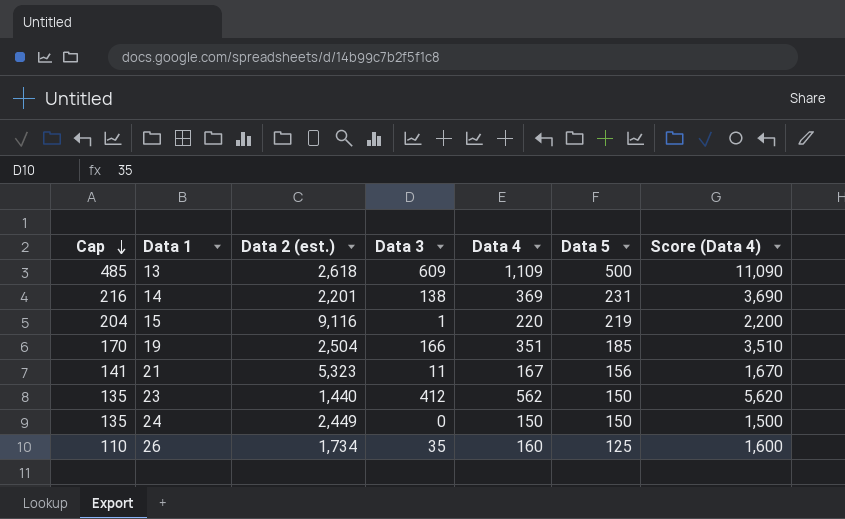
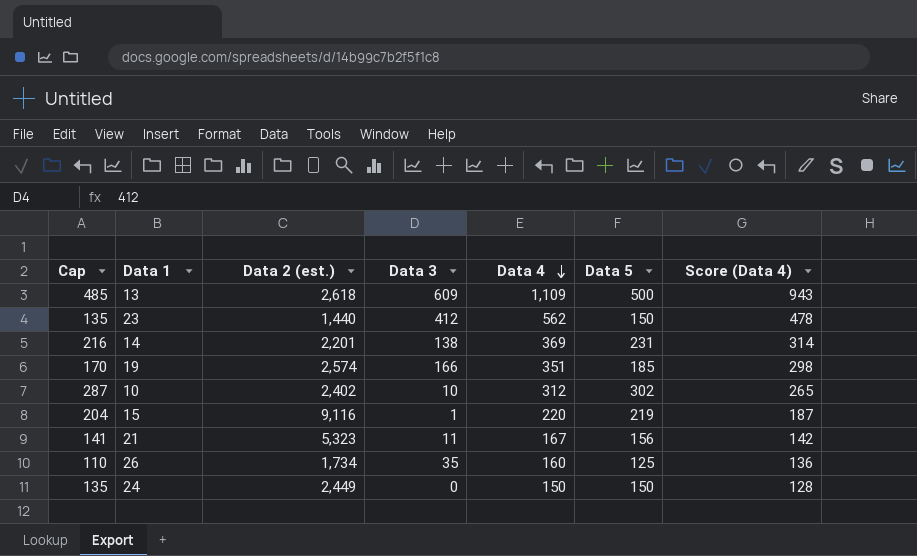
row order: Cap descending -> Data 4 descending
column Score (Data 4) | formula: [Data 4] * 10 -> [Data 4] * 0.85
19 | Data 2 (est.): 2,504 -> 2,574
row 10: none -> 287 | 2,402 | 10 | 312 | 302 | 265

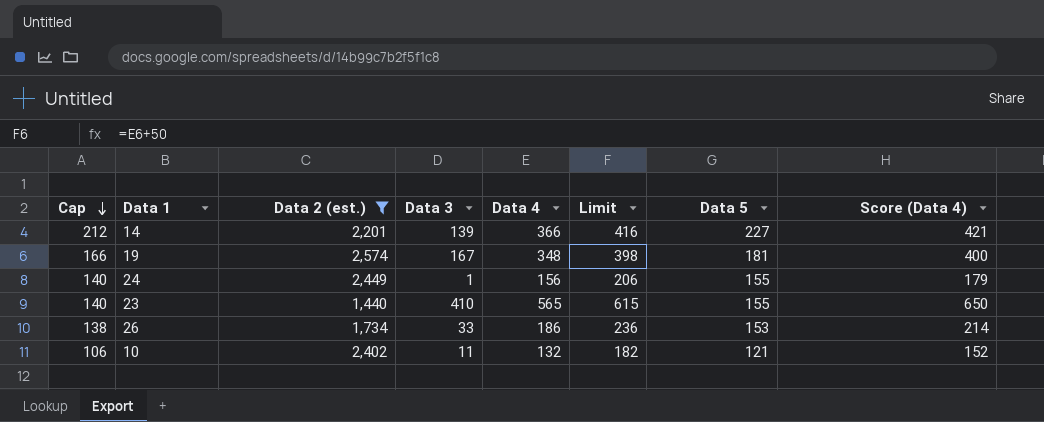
filter: none -> Data 2 (est.) <= 2,574
row order: Data 4 descending -> Cap descending
column Limit | formula: none -> [Data 4] + 50
column Score (Data 4) | formula: [Data 4] * 0.85 -> [Data 4] * 1.15
14 | Cap: 216 -> 212
14 | Data 3: 138 -> 139
14 | Data 4: 369 -> 366
14 | Data 5: 231 -> 227
19 | Cap: 170 -> 166
19 | Data 3: 166 -> 167
19 | Data 4: 351 -> 348
19 | Data 5: 185 -> 181
24 | Cap: 135 -> 140
24 | Data 3: 0 -> 1
24 | Data 4: 150 -> 156
24 | Data 5: 150 -> 155
23 | Cap: 135 -> 140
23 | Data 3: 412 -> 410
23 | Data 4: 562 -> 565
23 | Data 5: 150 -> 155
26 | Cap: 110 -> 138
26 | Data 3: 35 -> 33
26 | Data 4: 160 -> 186
26 | Data 5: 125 -> 153
10 | Cap: 287 -> 106
10 | Data 3: 10 -> 11
10 | Data 4: 312 -> 132
10 | Data 5: 302 -> 121

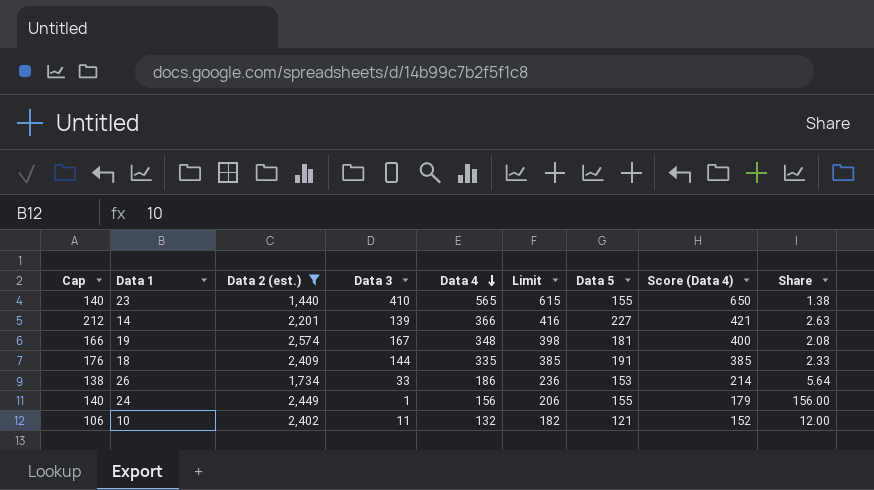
row order: Cap descending -> Data 4 descending
column Share | formula: none -> [Data 4] / [Data 3]
row 18: none -> 176 | 2,409 | 144 | 335 | 385 | 191 | 385 | 2.33

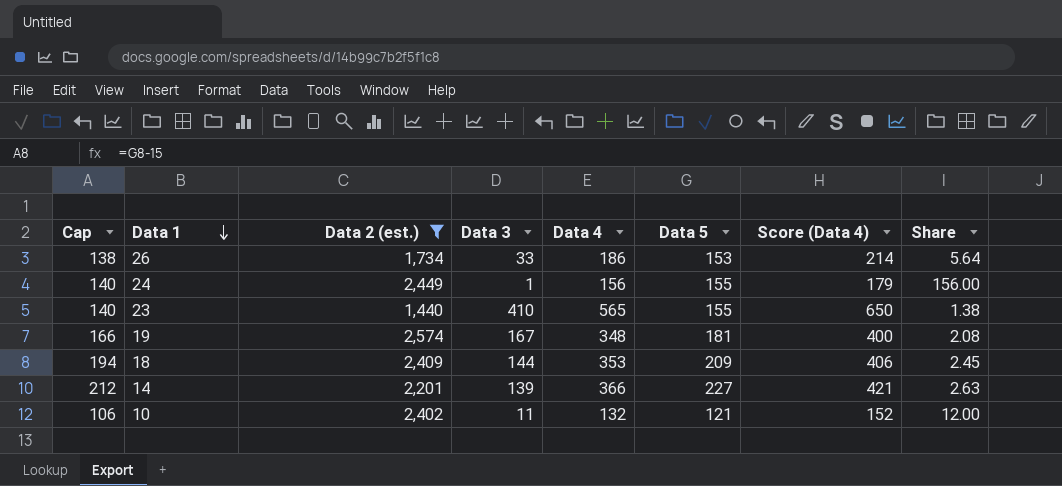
row order: Data 4 descending -> Data 1 descending
column Limit | formula: [Data 4] + 50 -> none
18 | Cap: 176 -> 194
18 | Data 4: 335 -> 353
18 | Data 5: 191 -> 209
18 | Score (Data 4): 385 -> 406
18 | Share: 2.33 -> 2.45

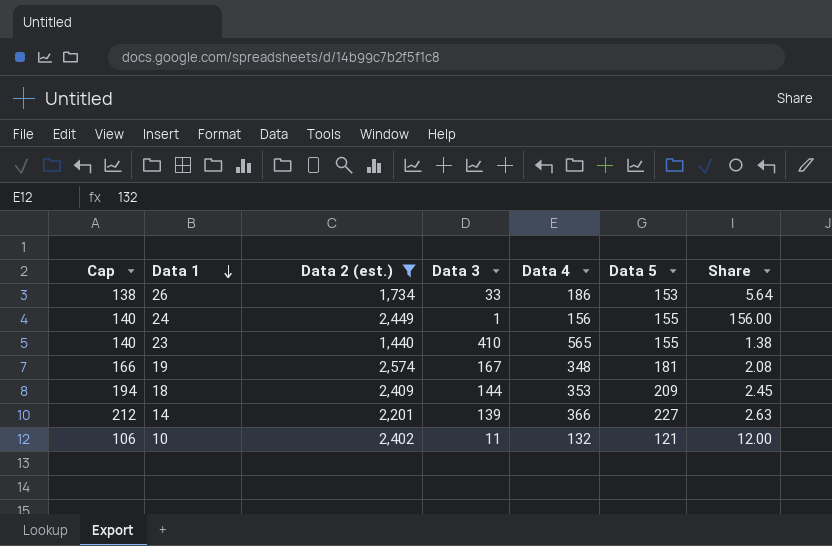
column Score (Data 4) | formula: [Data 4] * 1.15 -> none

